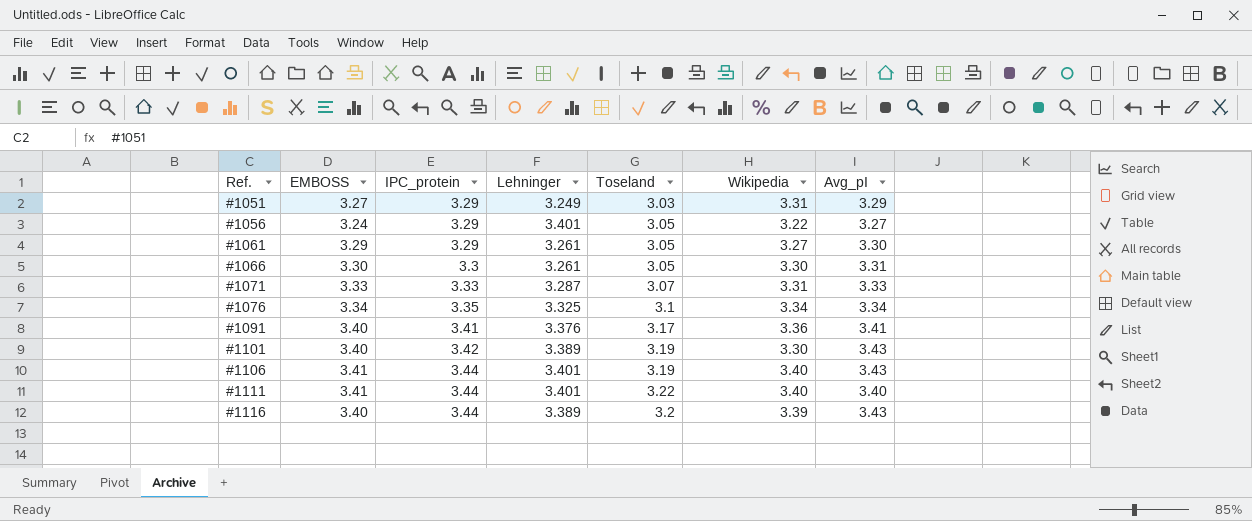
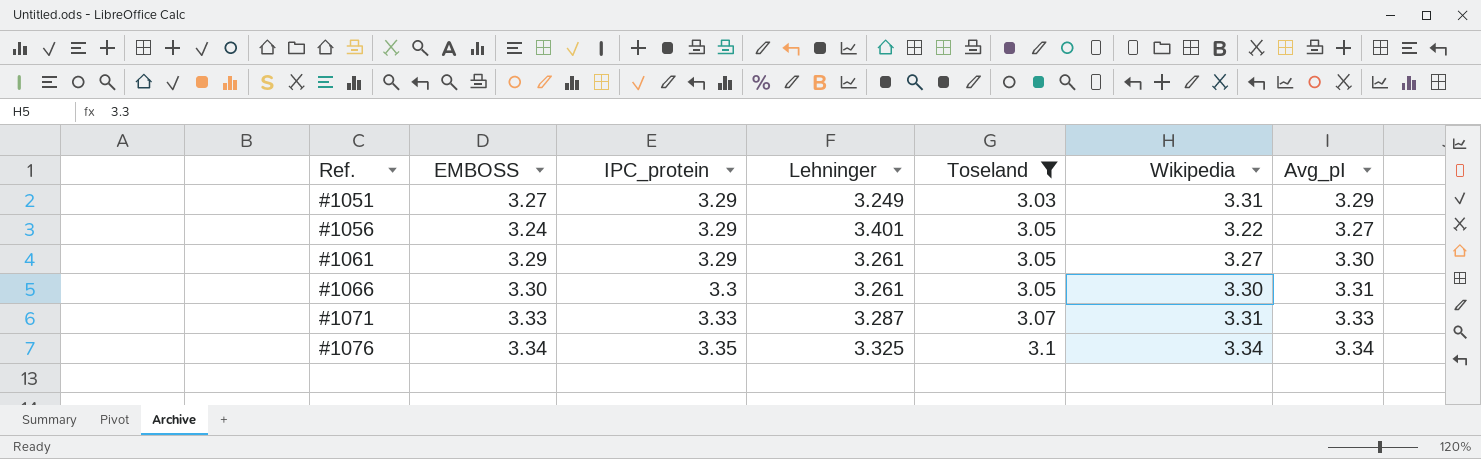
filter: none -> Toseland <= 3.1

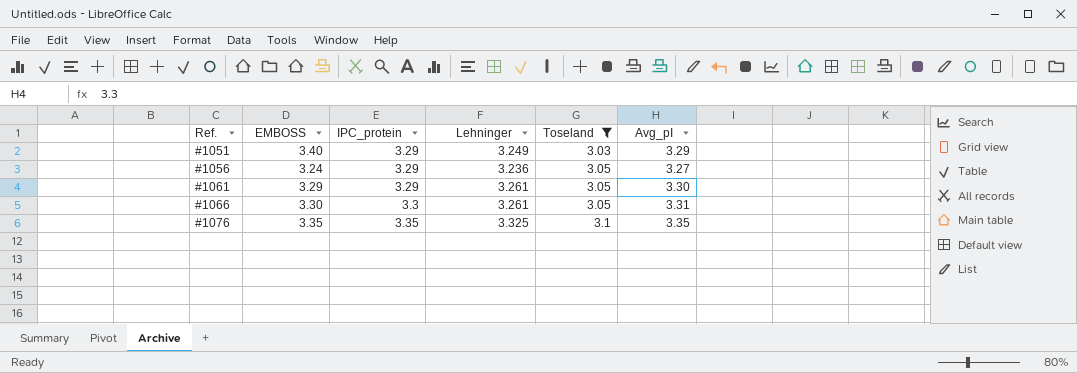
column Wikipedia | position: 6 -> none
row #1071: 3.33 | 3.33 | 3.287 | 3.07 | 3.31 | 3.33 -> none
#1051 | EMBOSS: 3.27 -> 3.40
#1056 | Lehninger: 3.401 -> 3.236
#1076 | EMBOSS: 3.34 -> 3.35
#1076 | Avg_pI: 3.34 -> 3.35

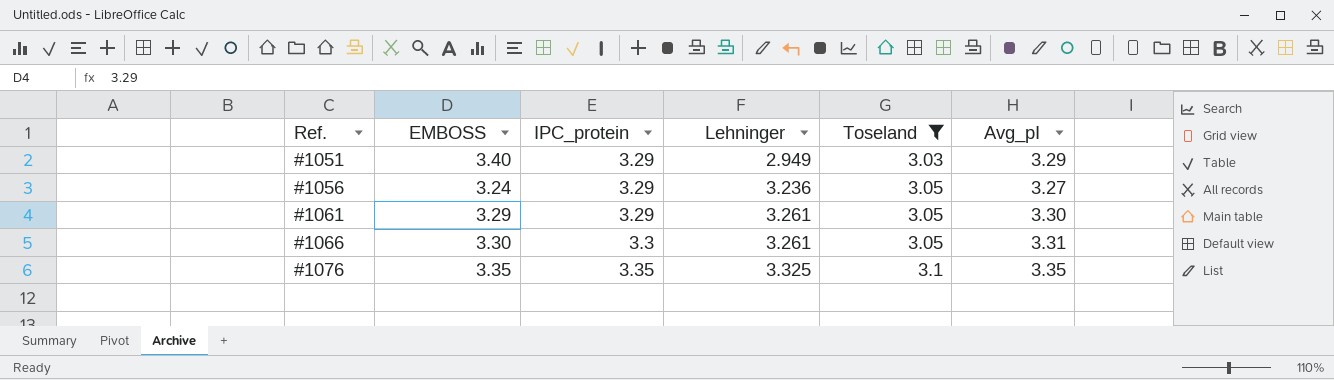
#1051 | Lehninger: 3.249 -> 2.949

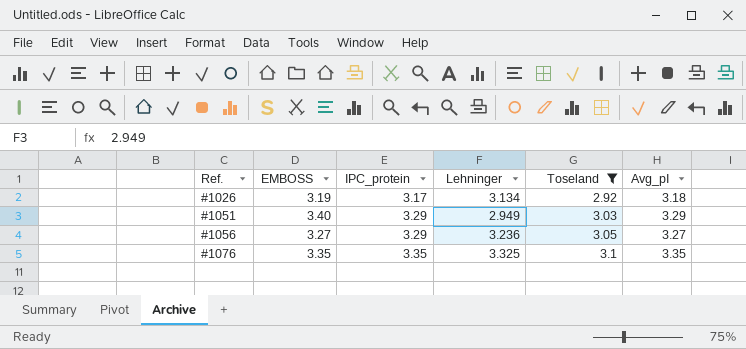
row #1061: 3.29 | 3.29 | 3.261 | 3.05 | 3.30 -> none
row #1066: 3.30 | 3.3 | 3.261 | 3.05 | 3.31 -> none
row #1026: none -> 3.19 | 3.17 | 3.134 | 2.92 | 3.18
#1056 | EMBOSS: 3.24 -> 3.27

